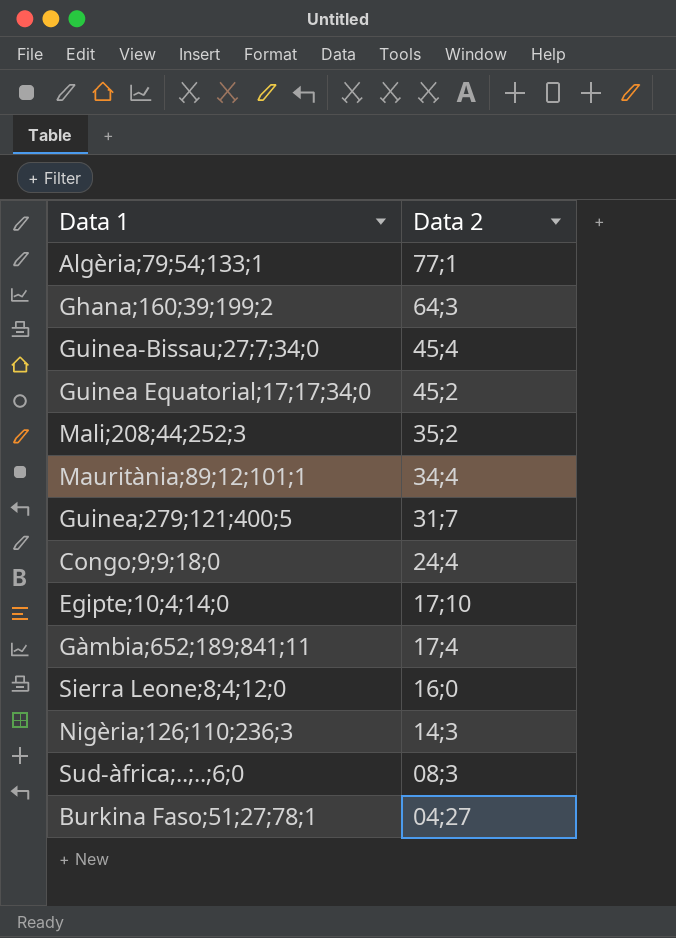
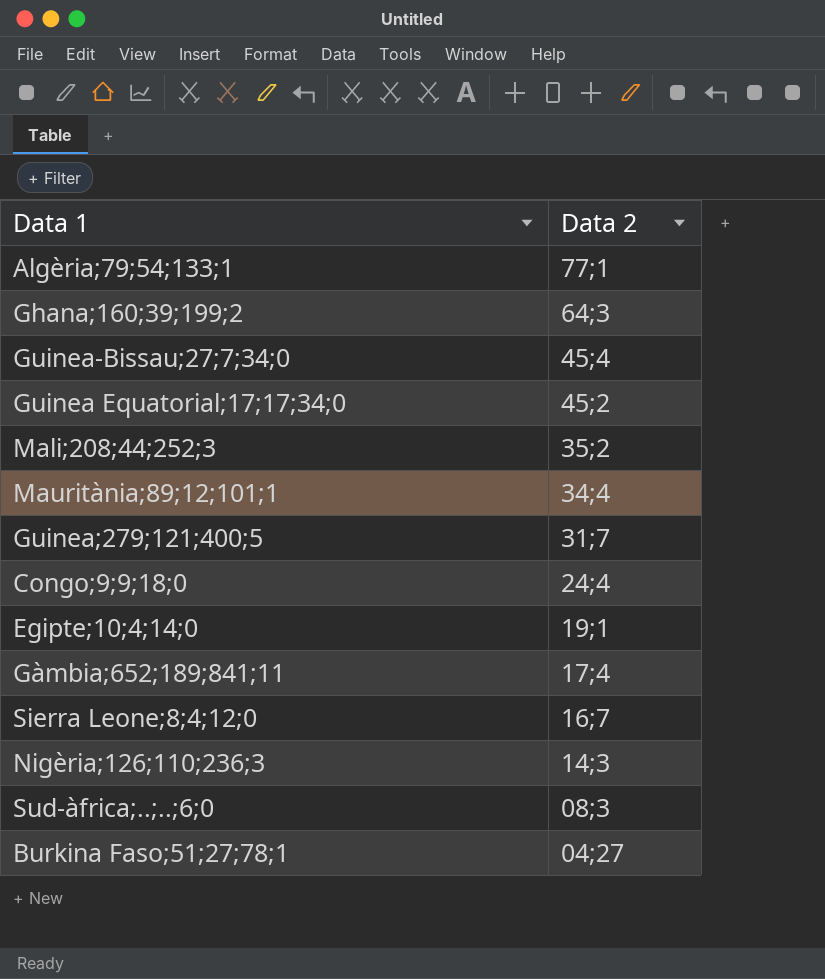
Egipte;10;4;14;0 | Data 2: 17;10 -> 19;1
Sierra Leone;8;4;12;0 | Data 2: 16;0 -> 16;7

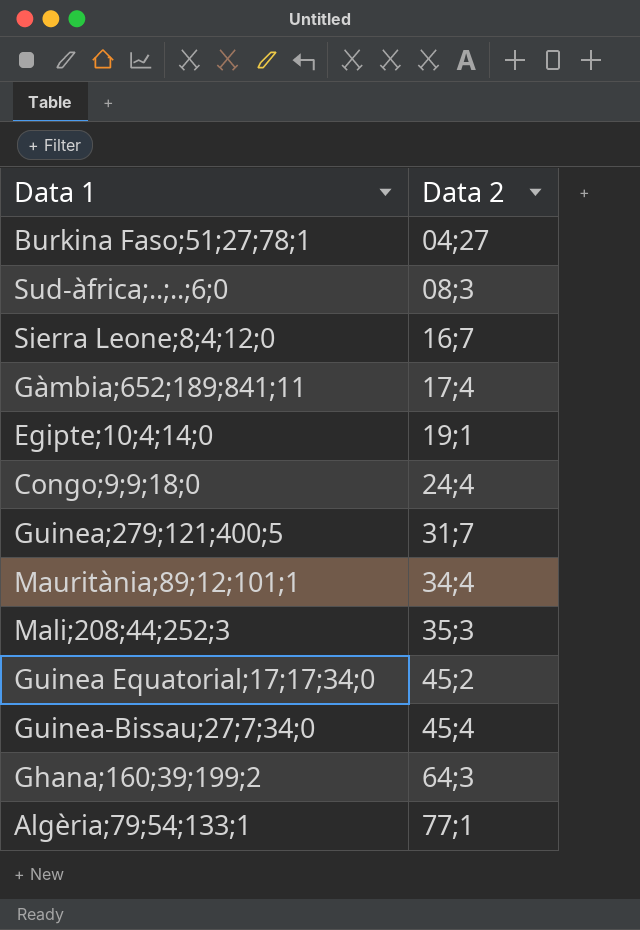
row order: Data 2 descending -> Data 2 ascending
row Nigèria;126;110;236;3: 14;3 -> none
Mali;208;44;252;3 | Data 2: 35;2 -> 35;3

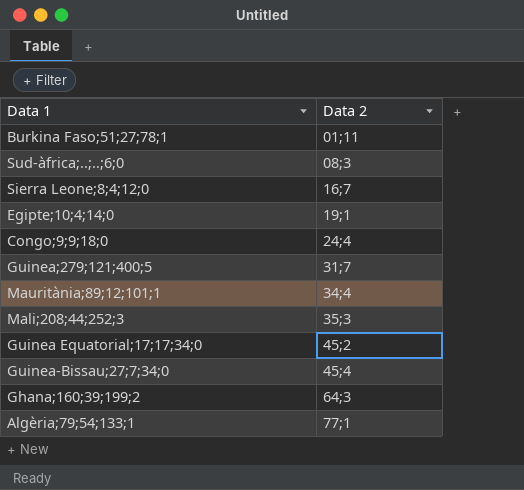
row Gàmbia;652;189;841;11: 17;4 -> none
Burkina Faso;51;27;78;1 | Data 2: 04;27 -> 01;11

